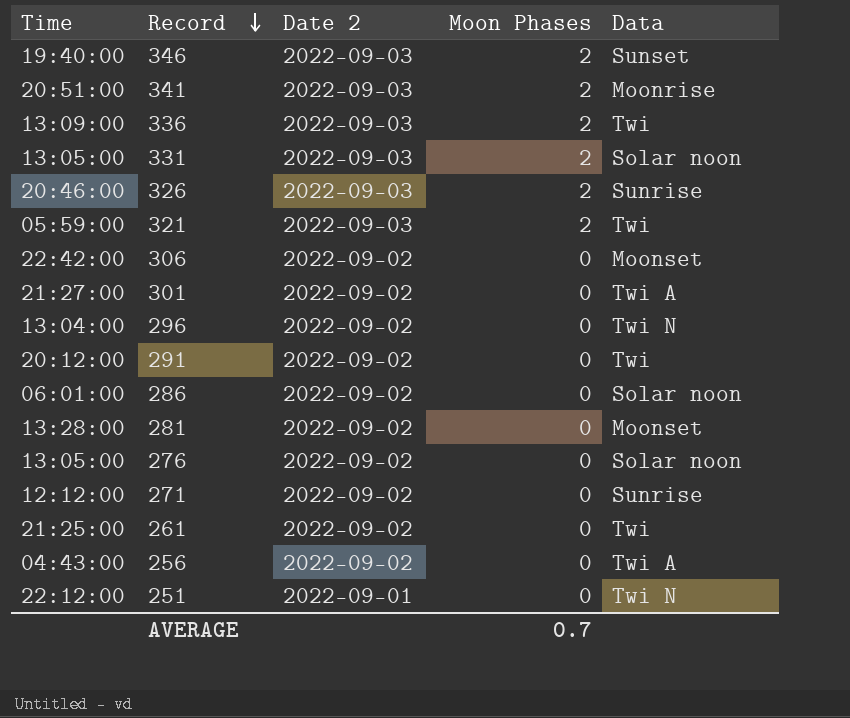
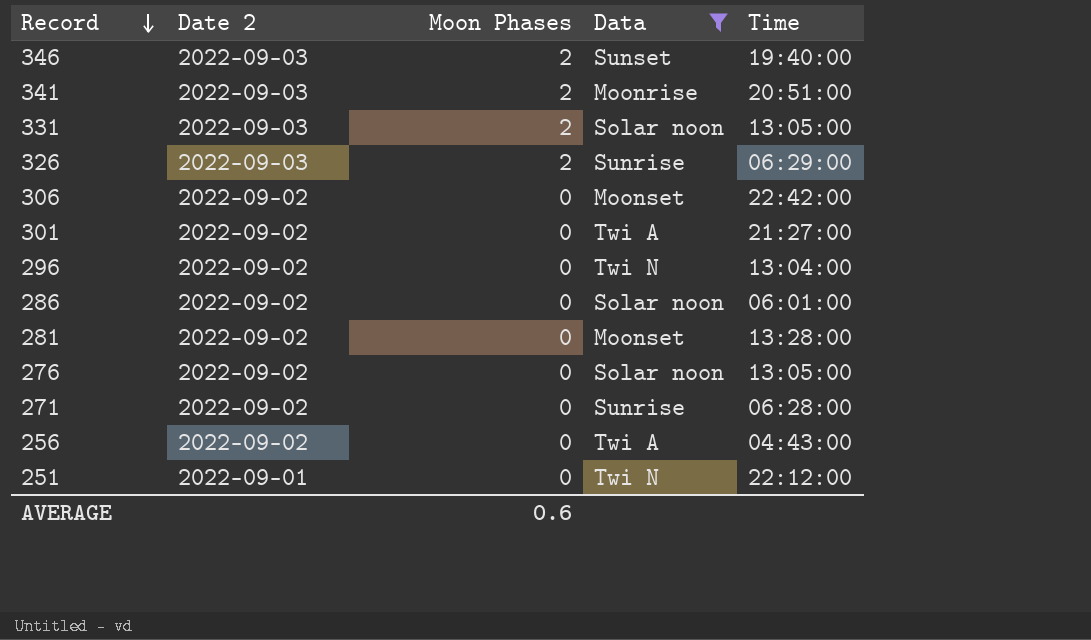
filter: none -> Data != Twi
column Time | position: 1 -> 5
326 | Time: 20:46:00 -> 06:29:00
271 | Time: 12:12:00 -> 06:28:00
AVERAGE | Moon Phases: 0.7 -> 0.6

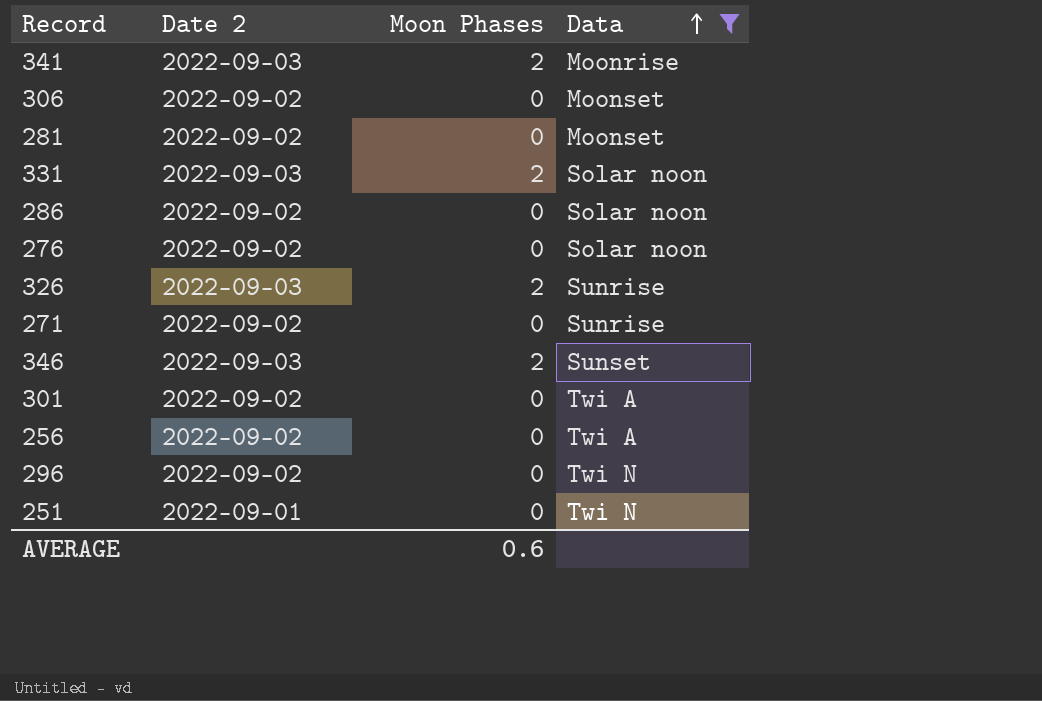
row order: Record descending -> Data ascending
column Time | position: 5 -> none

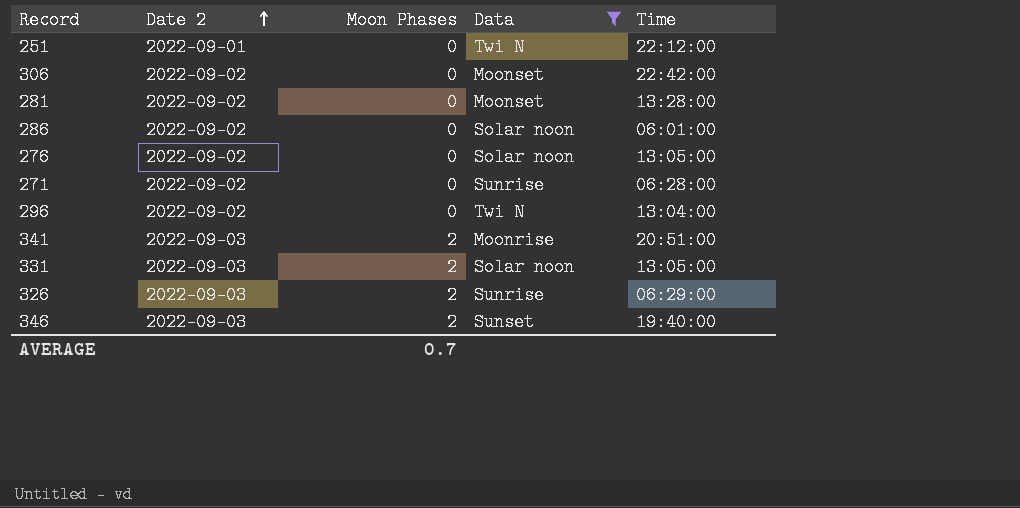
row order: Data ascending -> Date 2 ascending
column Time | position: none -> 5
row 301: 2022-09-02 | 0 | Twi A -> none
row 256: 2022-09-02 | 0 | Twi A -> none
AVERAGE | Moon Phases: 0.6 -> 0.7

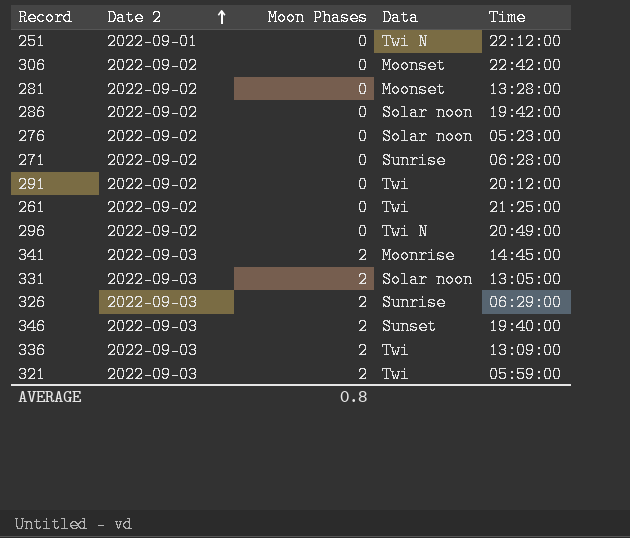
filter: Data != Twi -> none
286 | Time: 06:01:00 -> 19:42:00
276 | Time: 13:05:00 -> 05:23:00
296 | Time: 13:04:00 -> 20:49:00
341 | Time: 20:51:00 -> 14:45:00
AVERAGE | Moon Phases: 0.7 -> 0.8

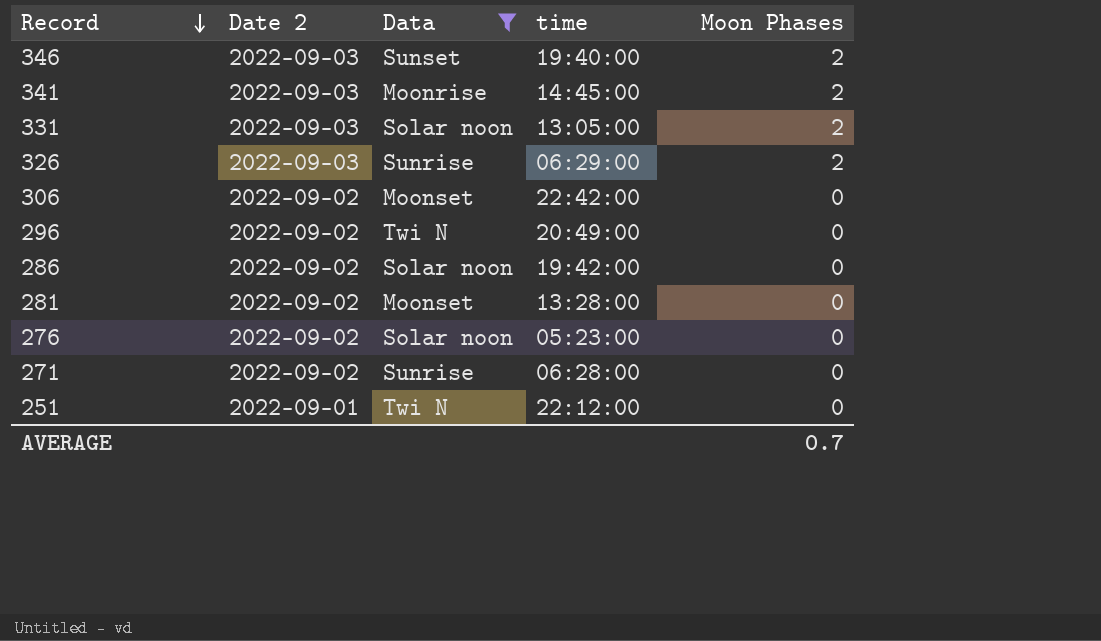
filter: none -> Data != Twi
row order: Date 2 ascending -> Record descending
column name: Time -> time
column Moon Phases | position: 3 -> 5
AVERAGE | Moon Phases: 0.8 -> 0.7

